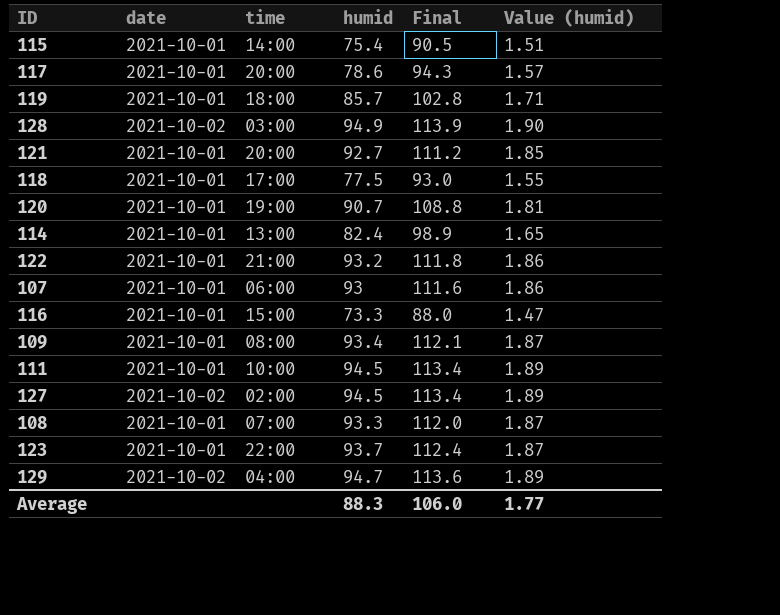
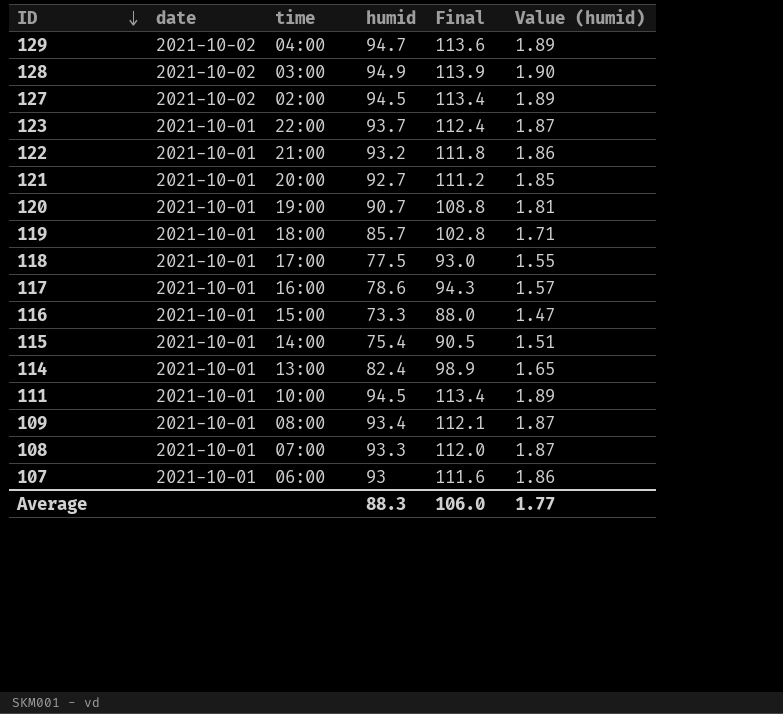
row order: none -> ID descending
117 | time: 20:00 -> 16:00

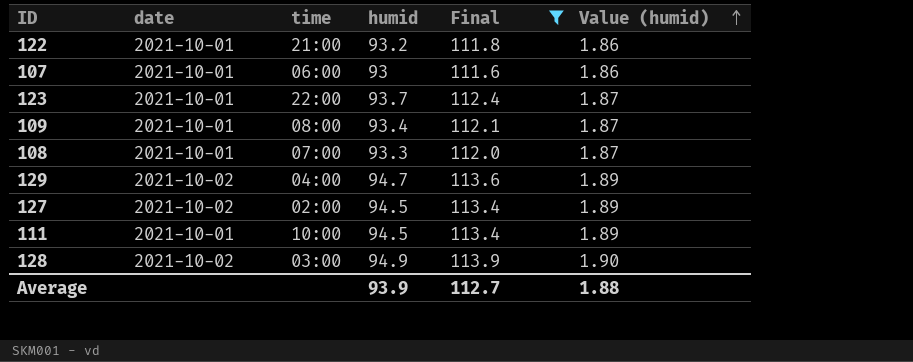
filter: none -> Final >= 111.6
row order: ID descending -> Value (humid) ascending
Average | humid: 88.3 -> 93.9
Average | Final: 106.0 -> 112.7
Average | Value (humid): 1.77 -> 1.88

